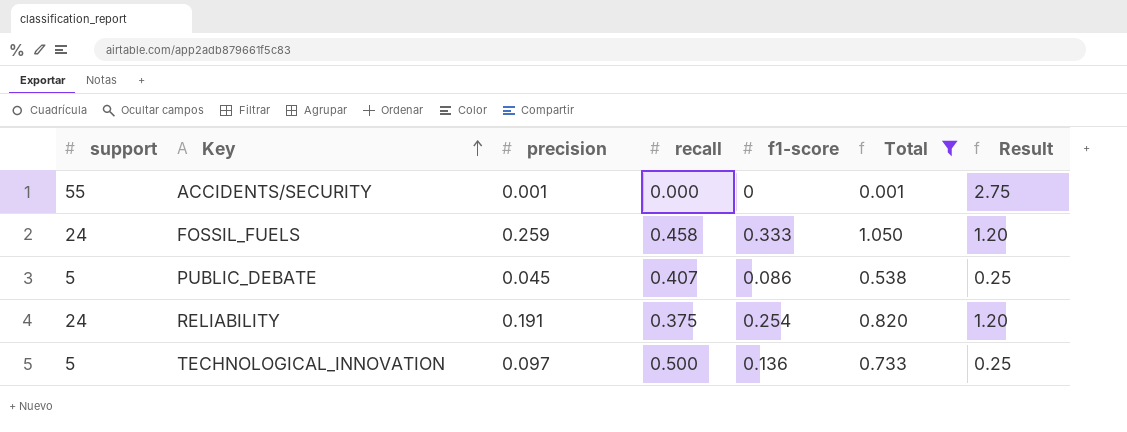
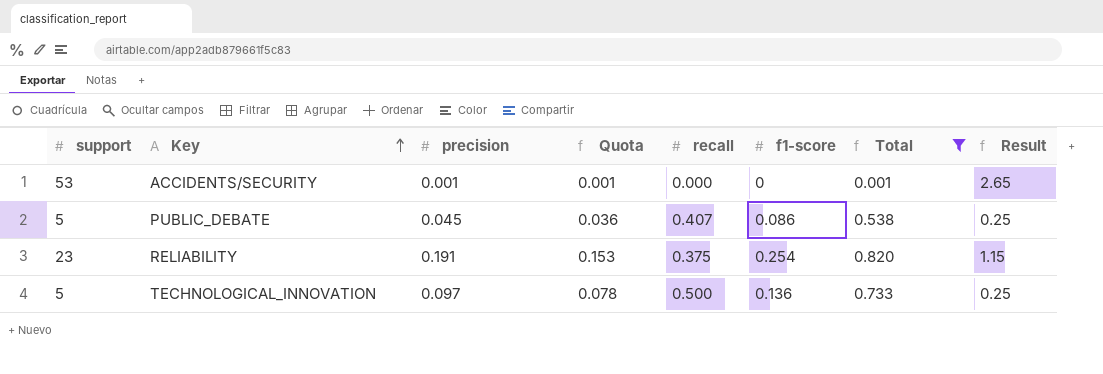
column Quota | formula: none -> [precision] * 0.8
row FOSSIL_FUELS: 24 | 0.259 | 0.458 | 0.333 | 1.050 | 1.20 -> none
ACCIDENTS/SECURITY | support: 55 -> 53
ACCIDENTS/SECURITY | Result: 2.75 -> 2.65
RELIABILITY | support: 24 -> 23
RELIABILITY | Result: 1.20 -> 1.15

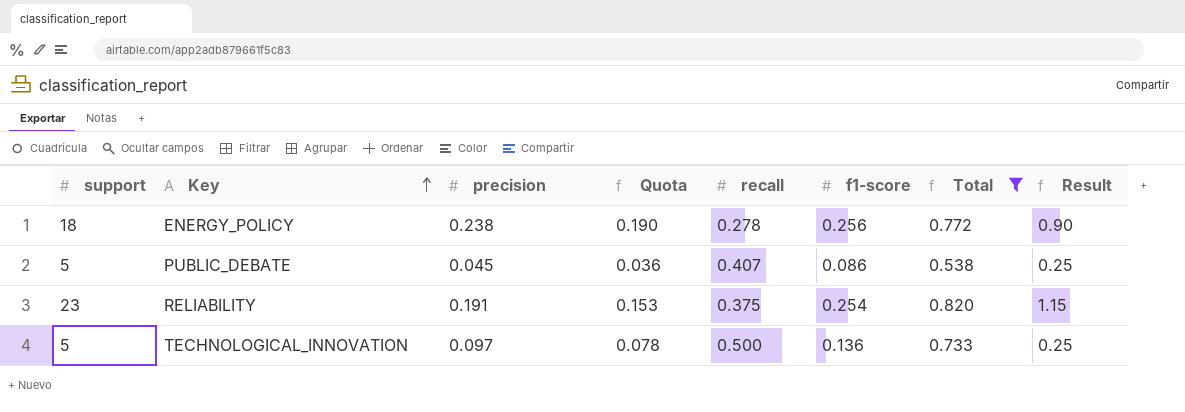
row ACCIDENTS/SECURITY: 53 | 0.001 | 0.001 | 0.000 | 0 | 0.001 | 2.65 -> none
row ENERGY_POLICY: none -> 18 | 0.238 | 0.190 | 0.278 | 0.256 | 0.772 | 0.90

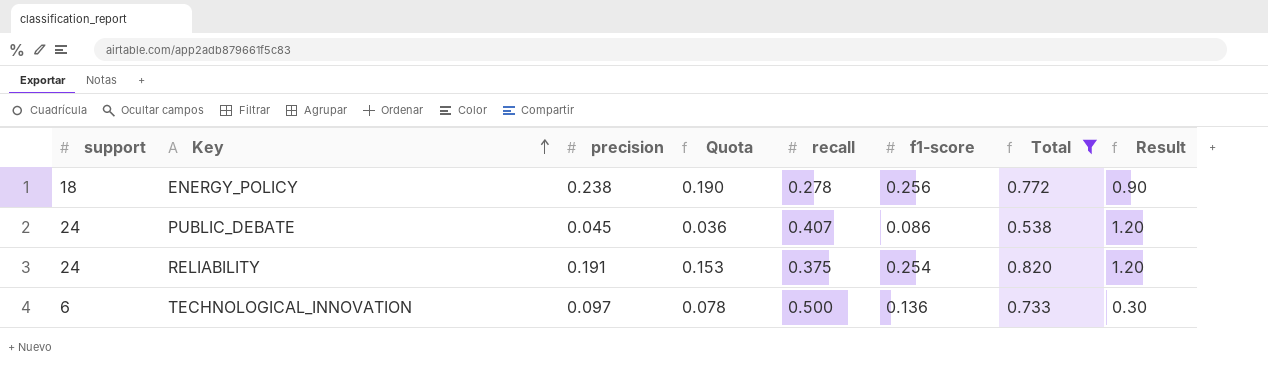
PUBLIC_DEBATE | support: 5 -> 24
PUBLIC_DEBATE | Result: 0.25 -> 1.20
RELIABILITY | support: 23 -> 24
RELIABILITY | Result: 1.15 -> 1.20
TECHNOLOGICAL_INNOVATION | support: 5 -> 6
TECHNOLOGICAL_INNOVATION | Result: 0.25 -> 0.30

